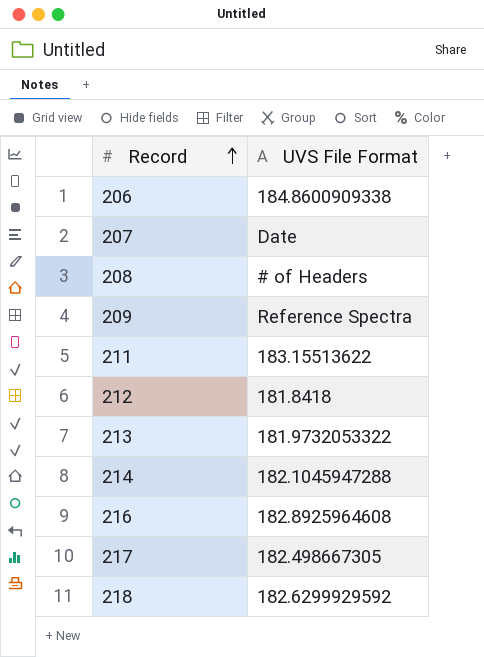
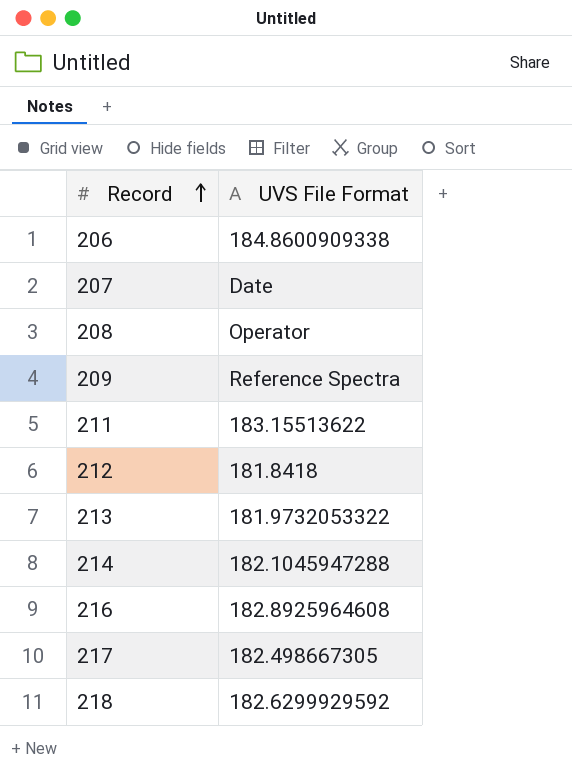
208 | UVS File Format: # of Headers -> Operator

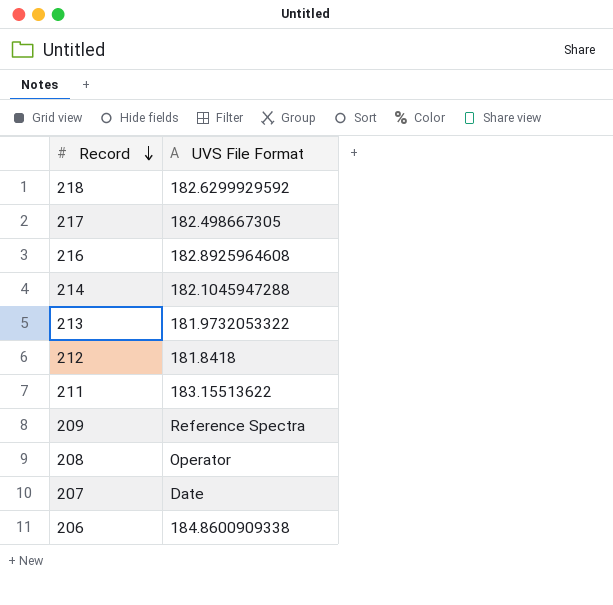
row order: Record ascending -> Record descending

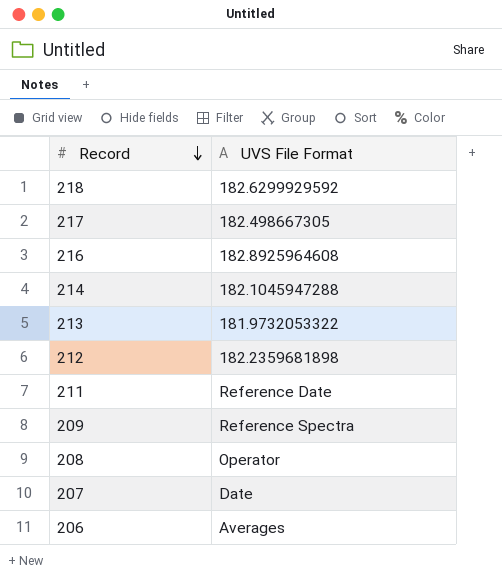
212 | UVS File Format: 181.8418 -> 182.2359681898
211 | UVS File Format: 183.15513622 -> Reference Date
206 | UVS File Format: 184.8600909338 -> Averages

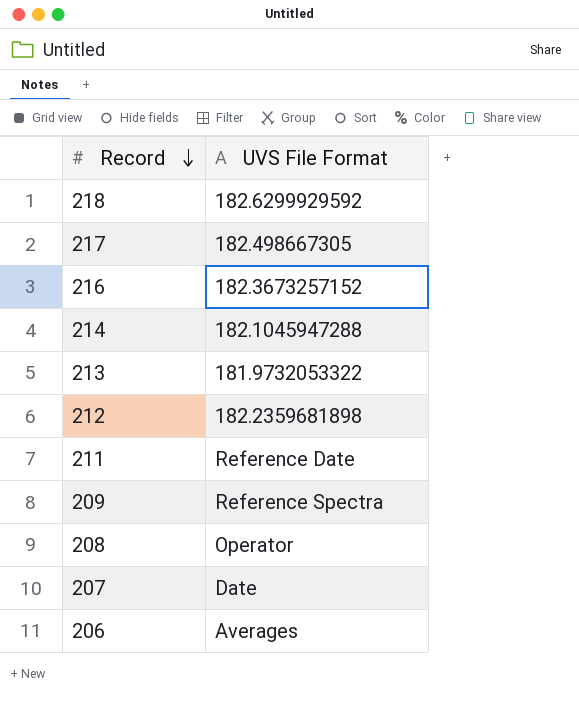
216 | UVS File Format: 182.8925964608 -> 182.3673257152

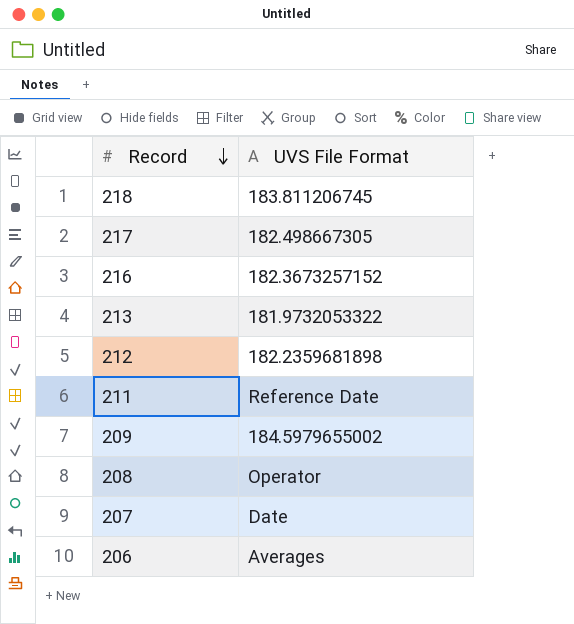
row 214: 182.1045947288 -> none
218 | UVS File Format: 182.6299929592 -> 183.811206745
209 | UVS File Format: Reference Spectra -> 184.5979655002

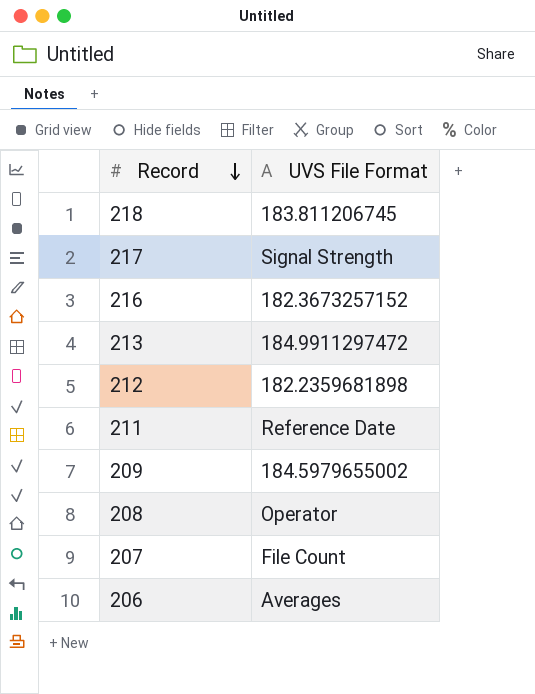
217 | UVS File Format: 182.498667305 -> Signal Strength
213 | UVS File Format: 181.9732053322 -> 184.9911297472
207 | UVS File Format: Date -> File Count

